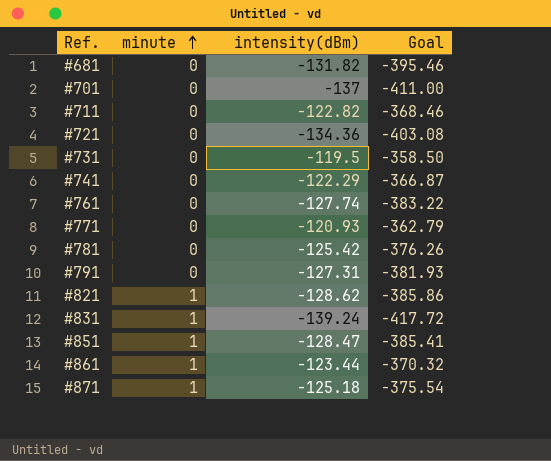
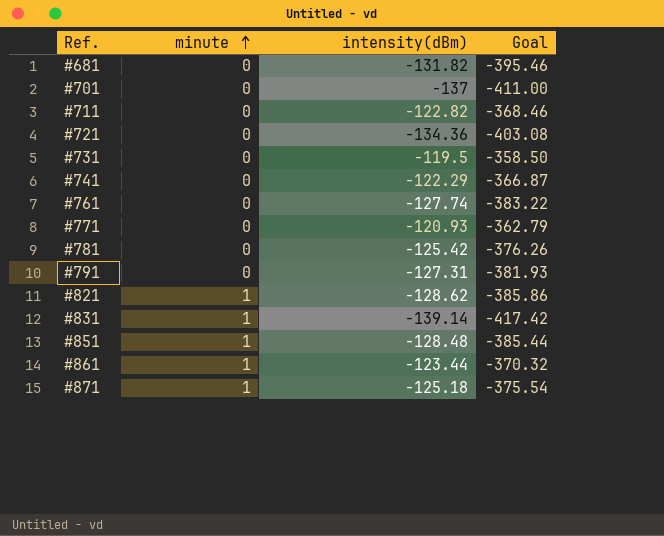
#831 | intensity(dBm): -139.24 -> -139.14
#831 | Goal: -417.72 -> -417.42
#851 | intensity(dBm): -128.47 -> -128.48
#851 | Goal: -385.41 -> -385.44

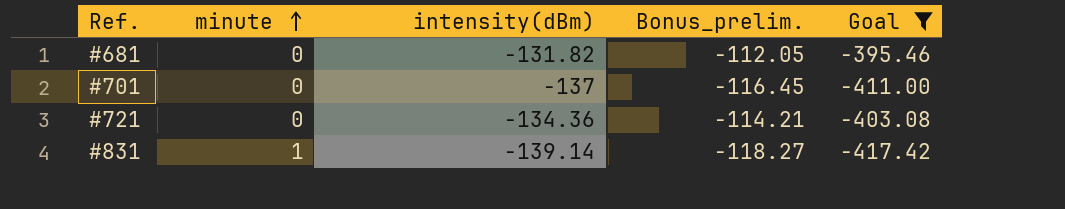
filter: none -> Goal <= -395.46
column Bonus_prelim. | formula: none -> [intensity(dBm)] * 0.85

